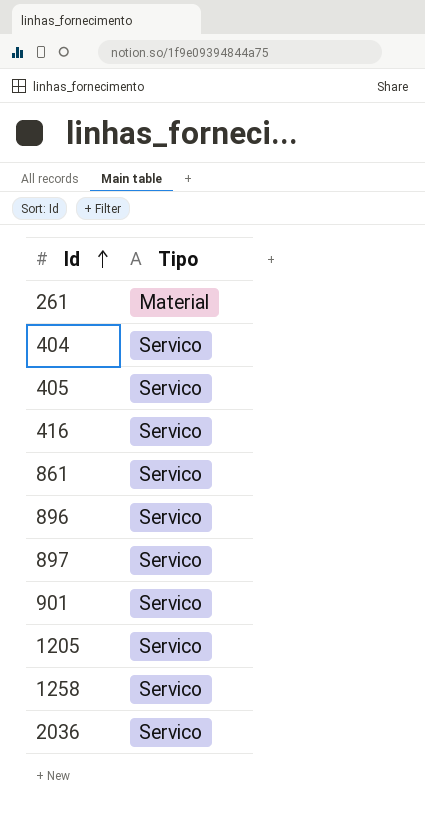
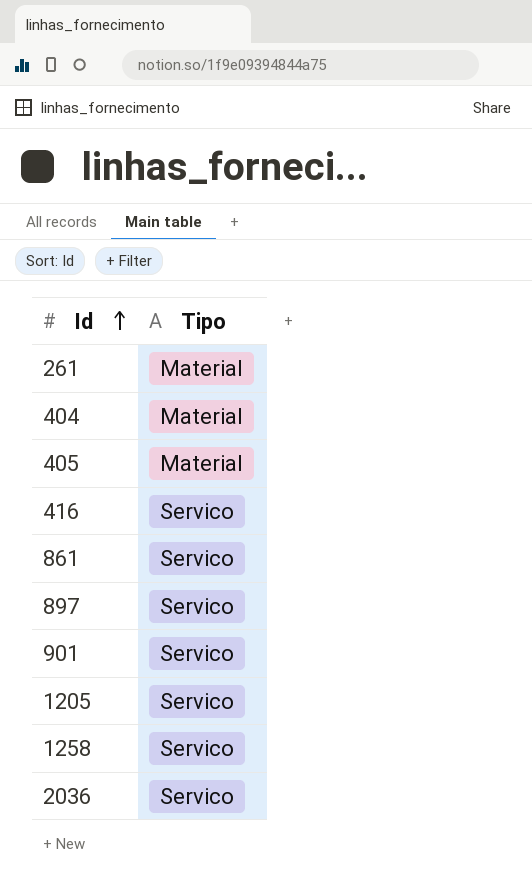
row 896: Servico -> none
404 | Tipo: Servico -> Material
405 | Tipo: Servico -> Material

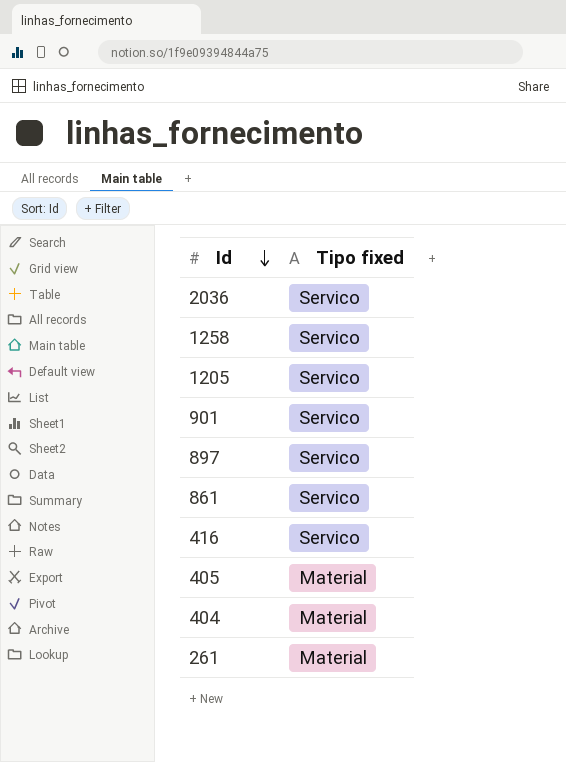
row order: Id ascending -> Id descending
column name: Tipo -> Tipo fixed

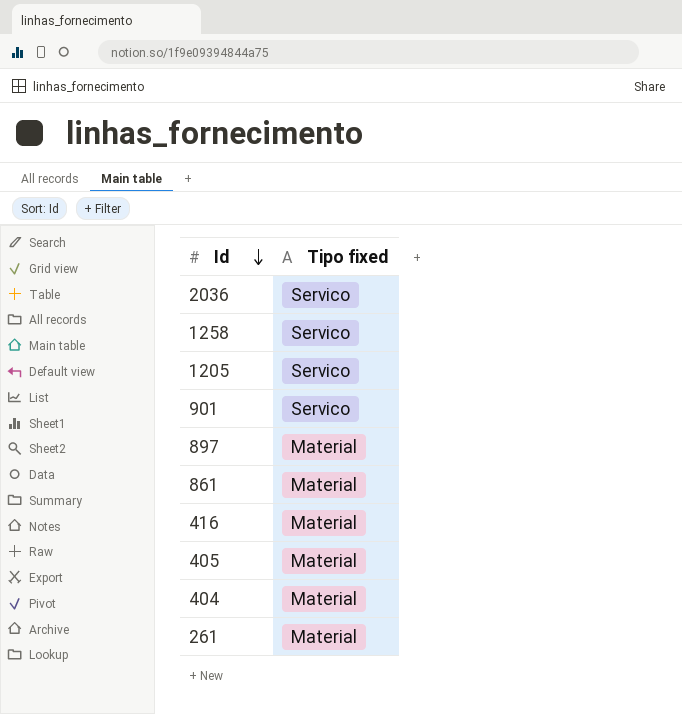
897 | Tipo fixed: Servico -> Material
861 | Tipo fixed: Servico -> Material
416 | Tipo fixed: Servico -> Material

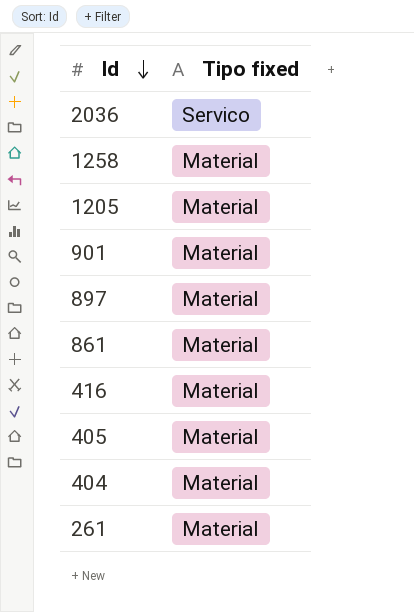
1258 | Tipo fixed: Servico -> Material
1205 | Tipo fixed: Servico -> Material
901 | Tipo fixed: Servico -> Material

